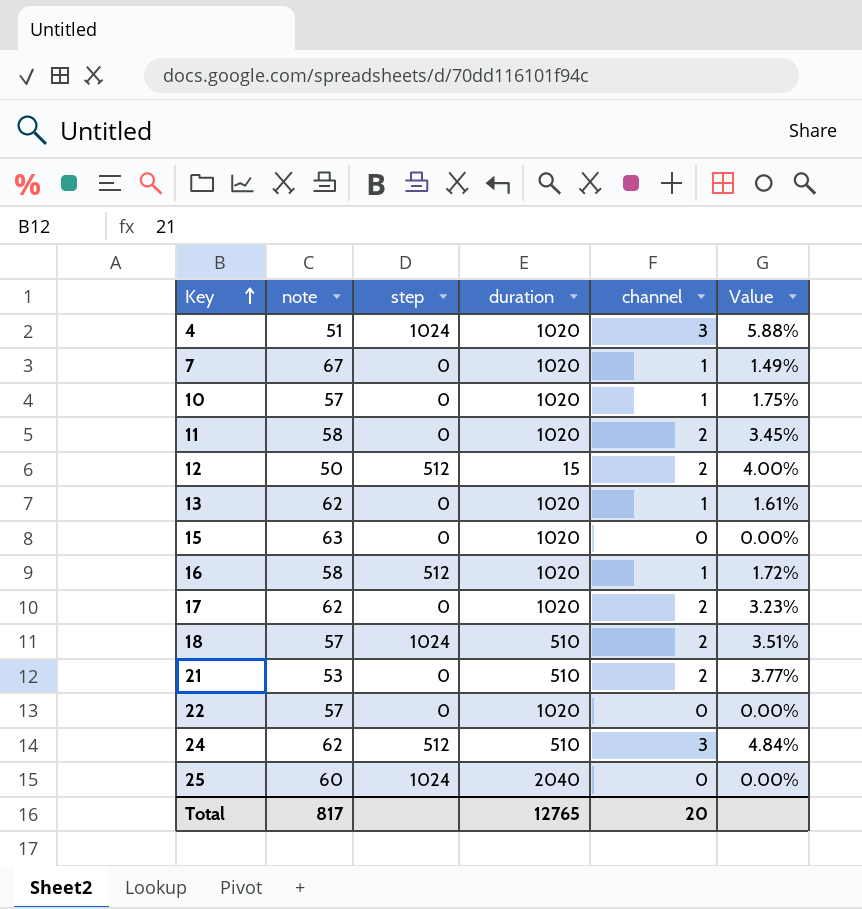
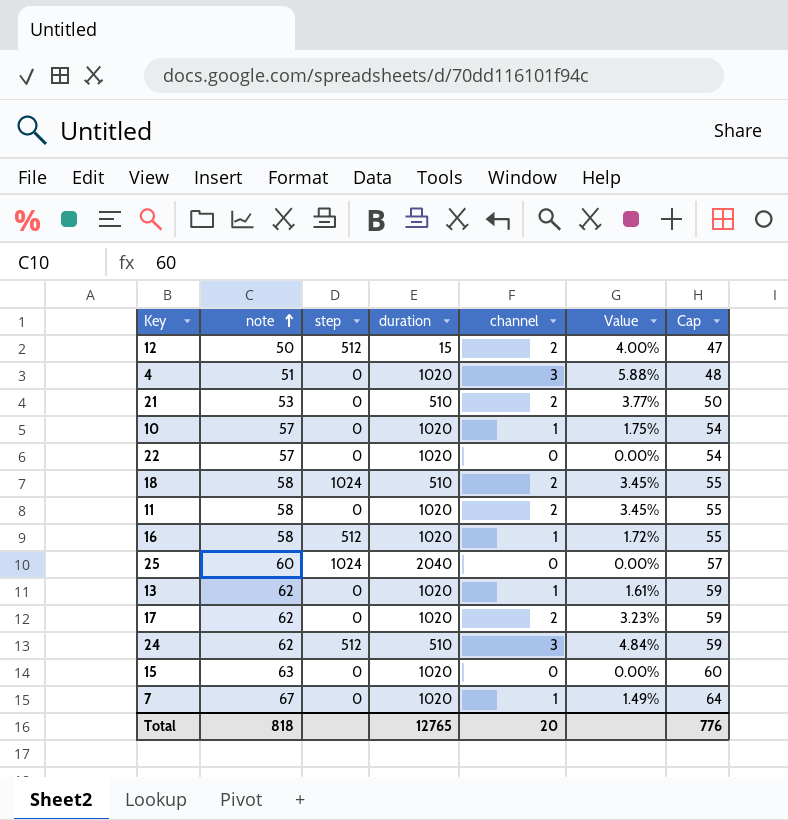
row order: Key ascending -> note ascending
column Cap | formula: none -> [note] - 3
4 | step: 1024 -> 0
18 | note: 57 -> 58
18 | Value: 3.51% -> 3.45%
Total | note: 817 -> 818

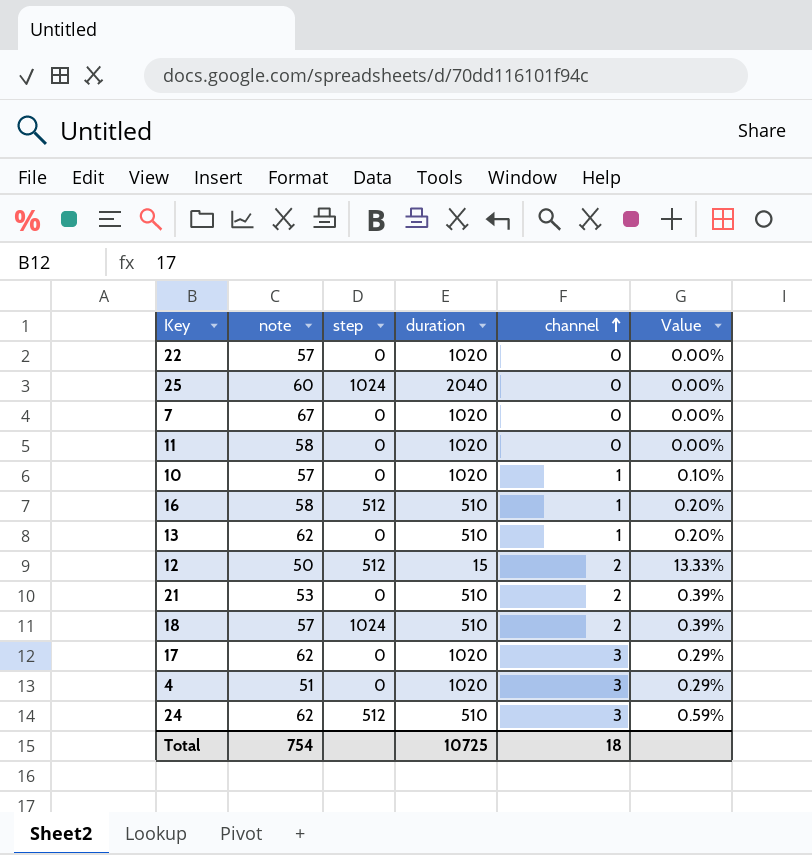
row order: note ascending -> channel ascending
column Cap | formula: [note] - 3 -> none
column Value | formula: [channel] / [note] -> [channel] / [duration]
row 15: 63 | 0 | 1020 | 0 | 0.00% | 60 -> none
7 | channel: 1 -> 0
11 | channel: 2 -> 0
16 | duration: 1020 -> 510
13 | duration: 1020 -> 510
18 | note: 58 -> 57
17 | channel: 2 -> 3
Total | note: 818 -> 754
Total | duration: 12765 -> 10725
Total | channel: 20 -> 18

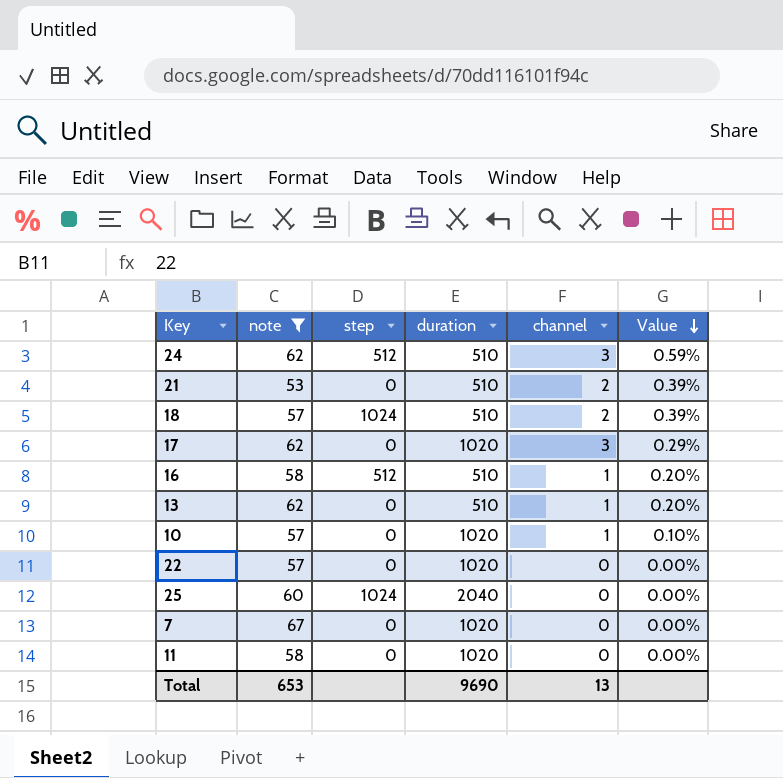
filter: none -> note >= 53
row order: channel ascending -> Value descending
Total | note: 754 -> 653
Total | duration: 10725 -> 9690
Total | channel: 18 -> 13

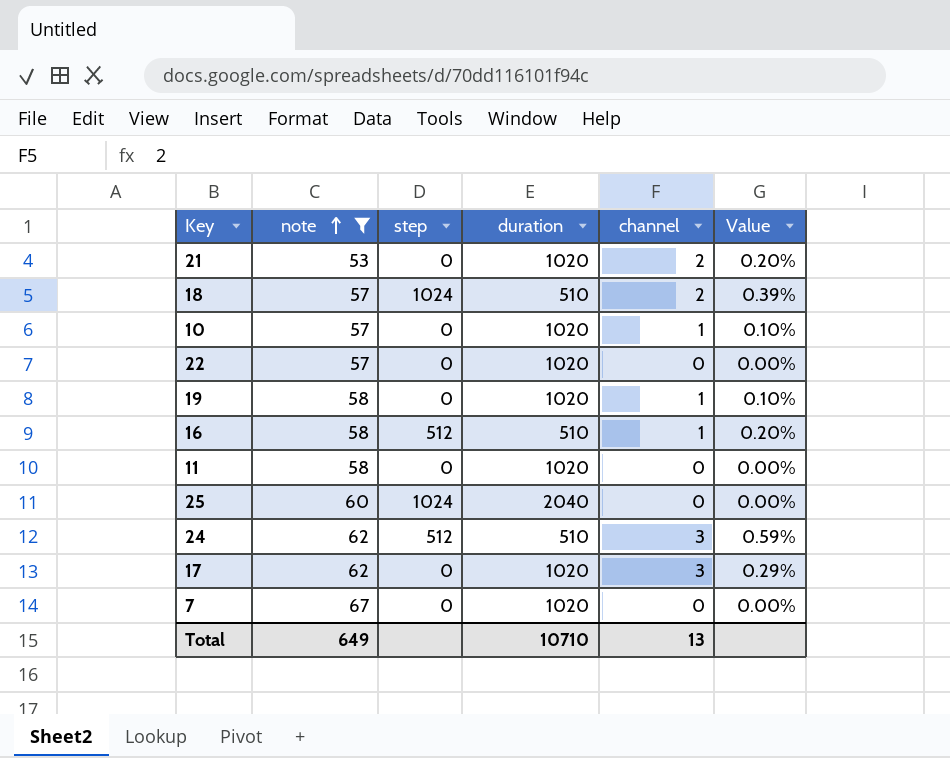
row order: Value descending -> note ascending
row 13: 62 | 0 | 510 | 1 | 0.20% -> none
21 | duration: 510 -> 1020
21 | Value: 0.39% -> 0.20%
row 19: none -> 58 | 0 | 1020 | 1 | 0.10%
Total | note: 653 -> 649
Total | duration: 9690 -> 10710

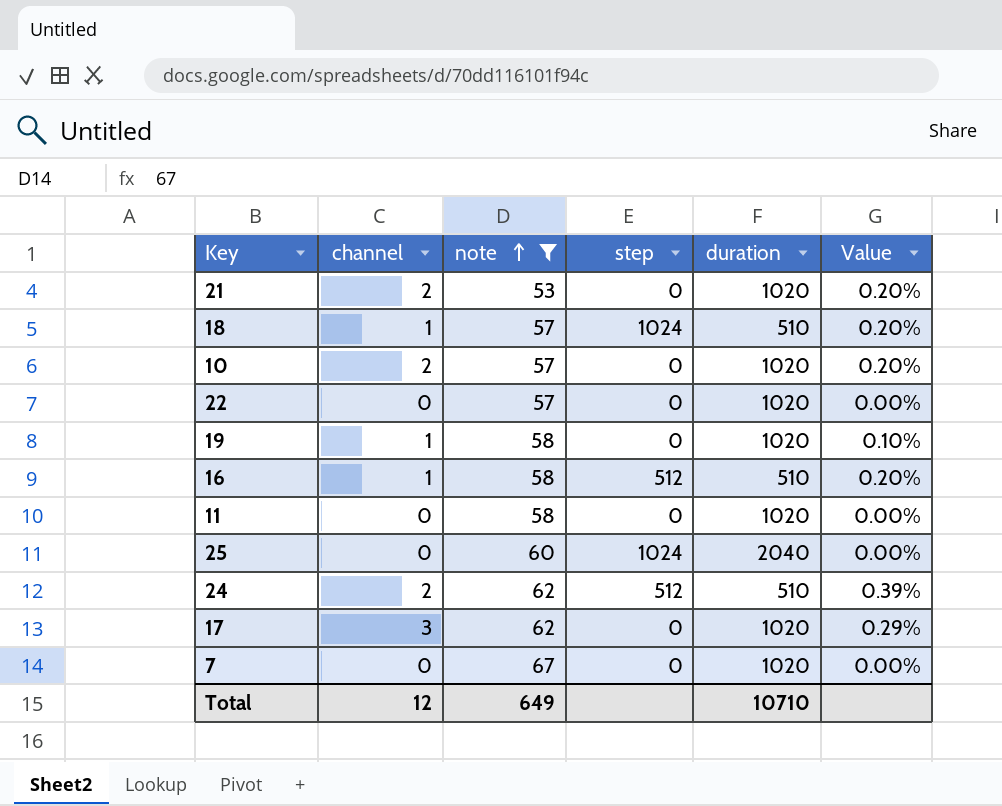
column channel | position: 5 -> 2
18 | channel: 2 -> 1
18 | Value: 0.39% -> 0.20%
10 | channel: 1 -> 2
10 | Value: 0.10% -> 0.20%
24 | channel: 3 -> 2
24 | Value: 0.59% -> 0.39%
Total | channel: 13 -> 12

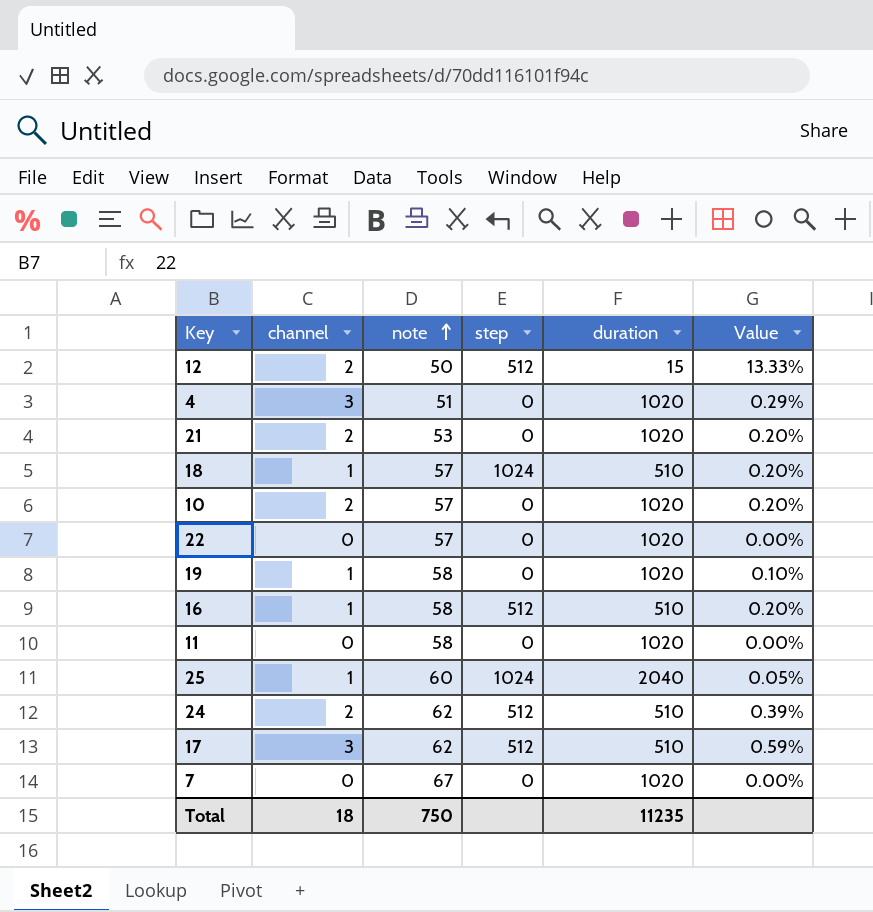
filter: note >= 53 -> none
25 | channel: 0 -> 1
25 | Value: 0.00% -> 0.05%
17 | step: 0 -> 512
17 | duration: 1020 -> 510
17 | Value: 0.29% -> 0.59%
Total | channel: 12 -> 18
Total | note: 649 -> 750
Total | duration: 10710 -> 11235

